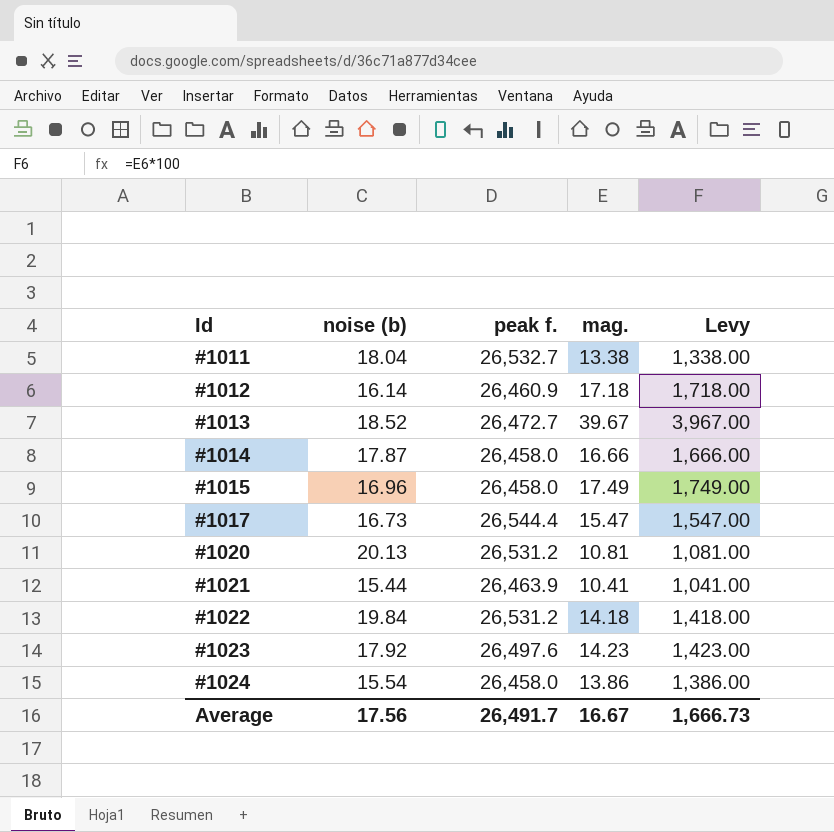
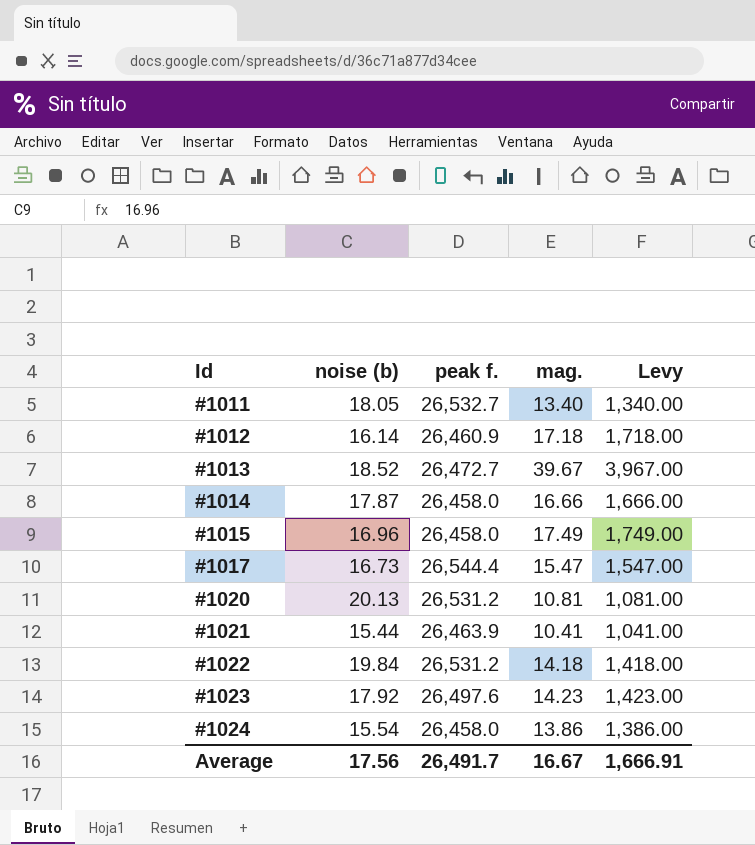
#1011 | noise (b): 18.04 -> 18.05
#1011 | mag.: 13.38 -> 13.40
#1011 | Levy: 1,338.00 -> 1,340.00
Average | Levy: 1,666.73 -> 1,666.91

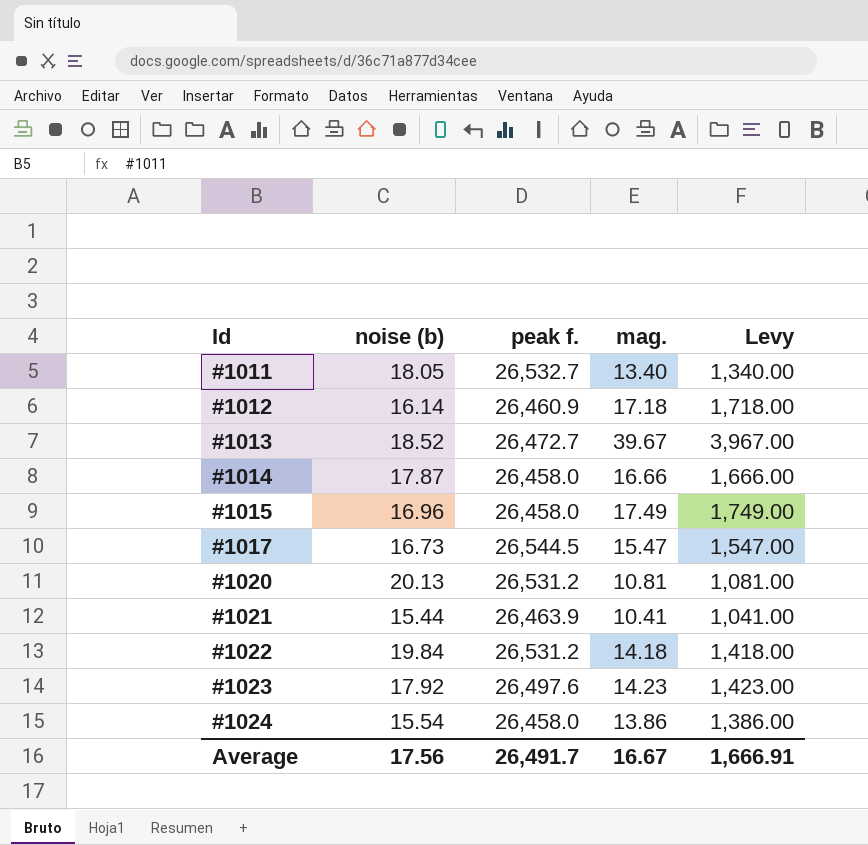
#1017 | peak f.: 26,544.4 -> 26,544.5

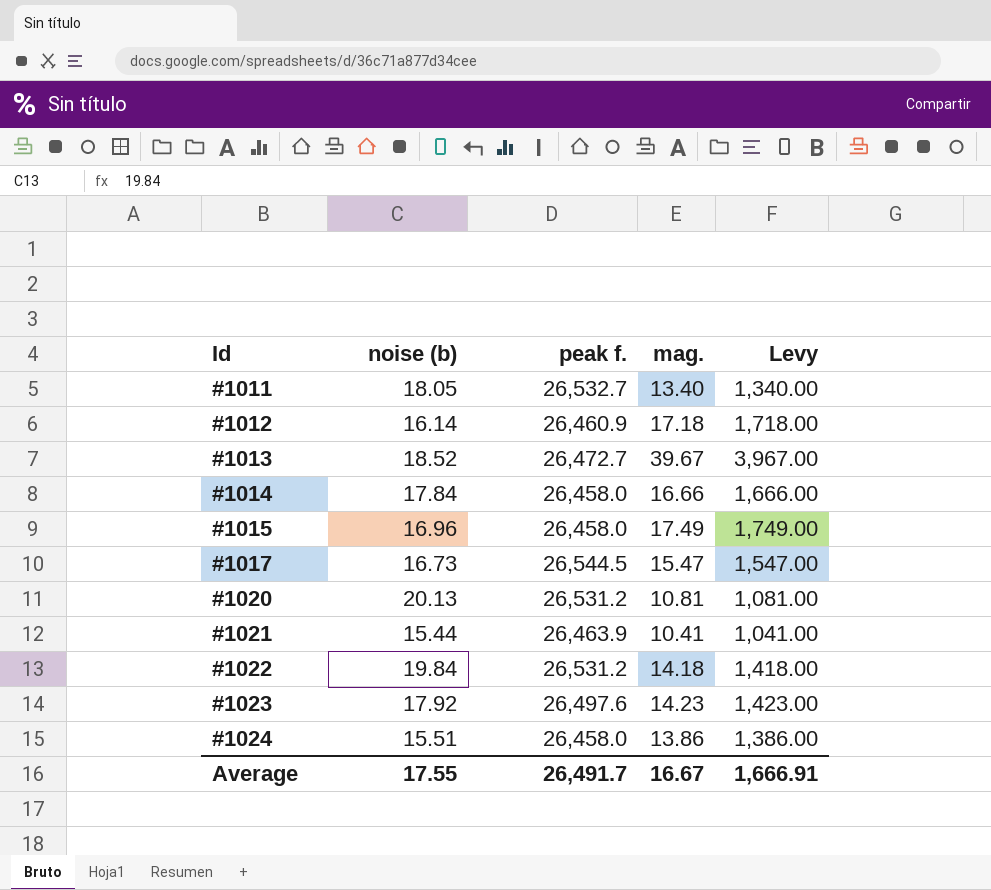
#1014 | noise (b): 17.87 -> 17.84
#1024 | noise (b): 15.54 -> 15.51
Average | noise (b): 17.56 -> 17.55

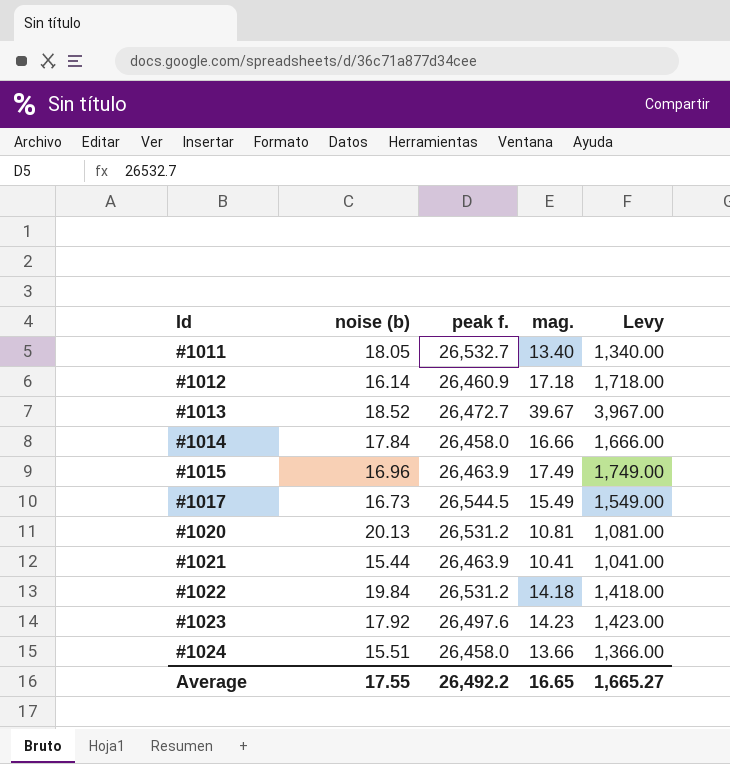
#1015 | peak f.: 26,458.0 -> 26,463.9
#1017 | mag.: 15.47 -> 15.49
#1017 | Levy: 1,547.00 -> 1,549.00
#1024 | mag.: 13.86 -> 13.66
#1024 | Levy: 1,386.00 -> 1,366.00
Average | peak f.: 26,491.7 -> 26,492.2
Average | mag.: 16.67 -> 16.65
Average | Levy: 1,666.91 -> 1,665.27

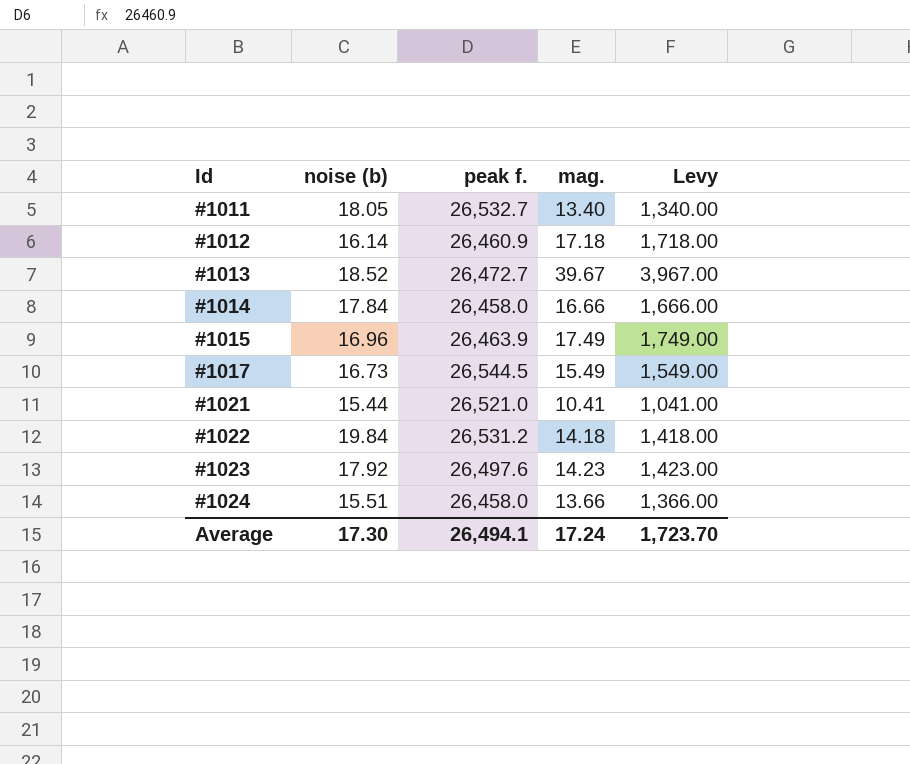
row #1020: 20.13 | 26,531.2 | 10.81 | 1,081.00 -> none
#1021 | peak f.: 26,463.9 -> 26,521.0
Average | noise (b): 17.55 -> 17.30
Average | peak f.: 26,492.2 -> 26,494.1
Average | mag.: 16.65 -> 17.24
Average | Levy: 1,665.27 -> 1,723.70

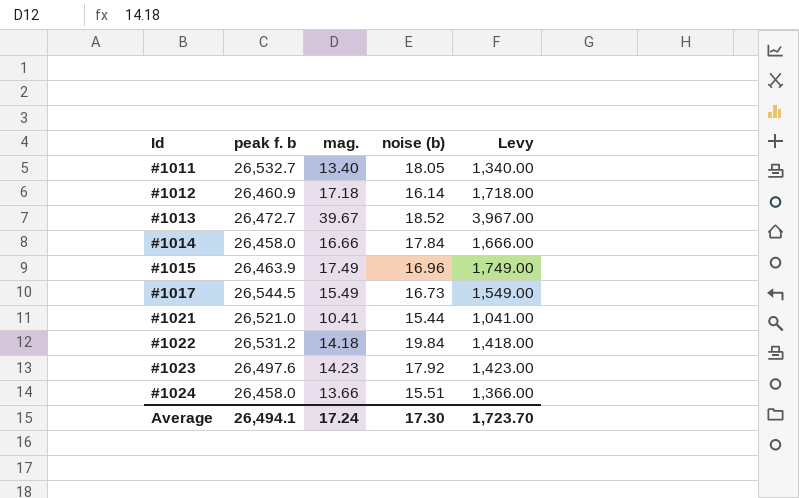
column name: peak f. -> peak f. b
column noise (b) | position: 2 -> 4

